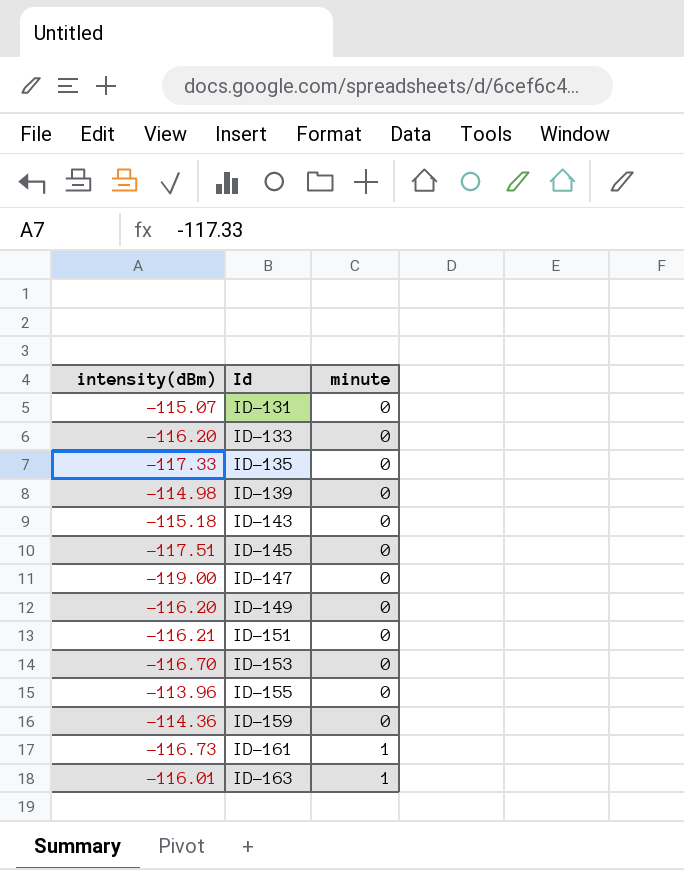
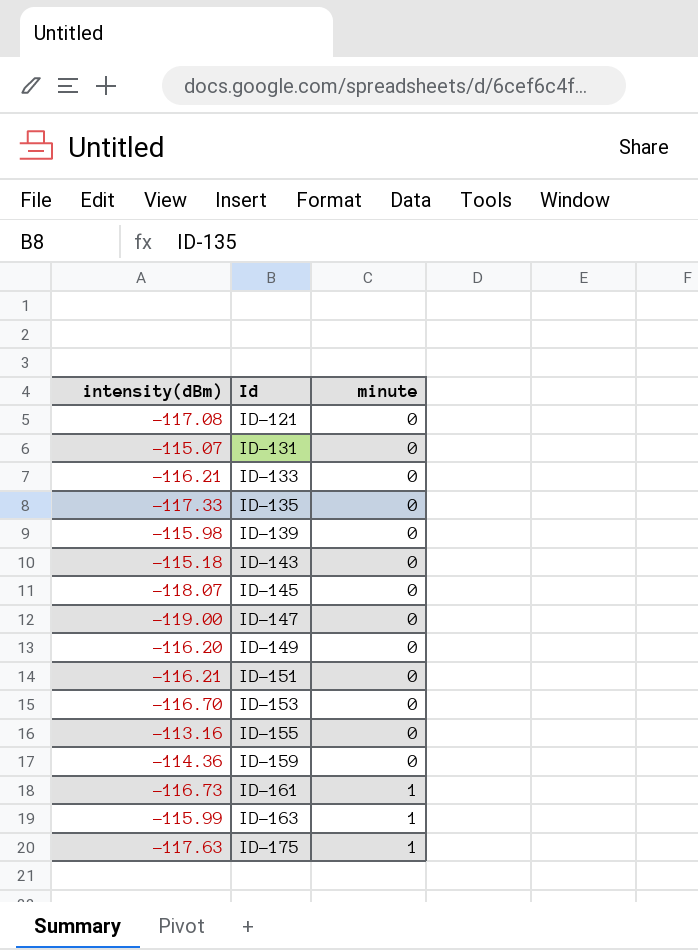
row ID-121: none -> -117.08 | 0
ID-133 | intensity(dBm): -116.20 -> -116.21
ID-139 | intensity(dBm): -114.98 -> -115.98
ID-145 | intensity(dBm): -117.51 -> -118.07
ID-155 | intensity(dBm): -113.96 -> -113.16
ID-163 | intensity(dBm): -116.01 -> -115.99
row ID-175: none -> -117.63 | 1

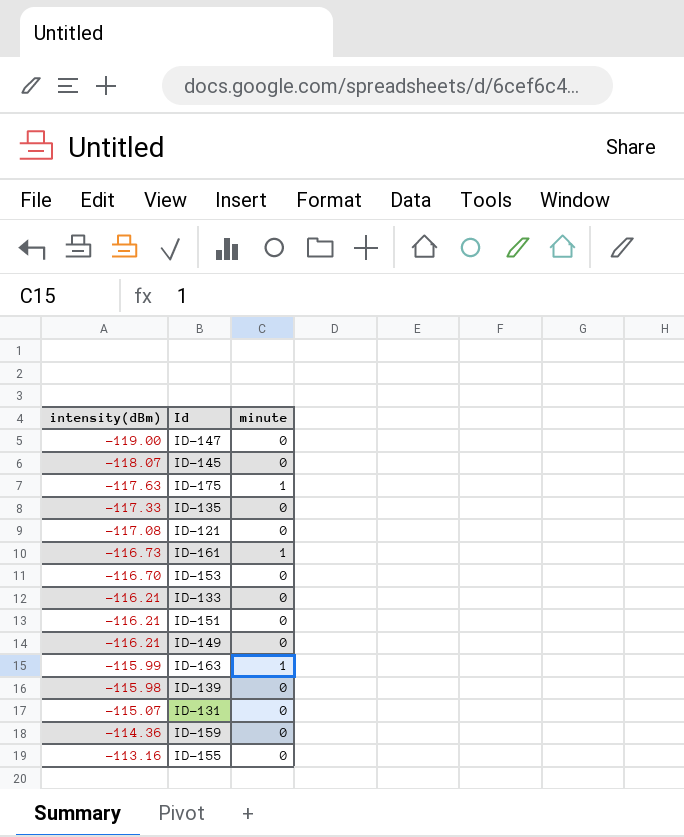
row order: Id ascending -> intensity(dBm) ascending
row ID-143: -115.18 | 0 -> none
ID-149 | intensity(dBm): -116.20 -> -116.21

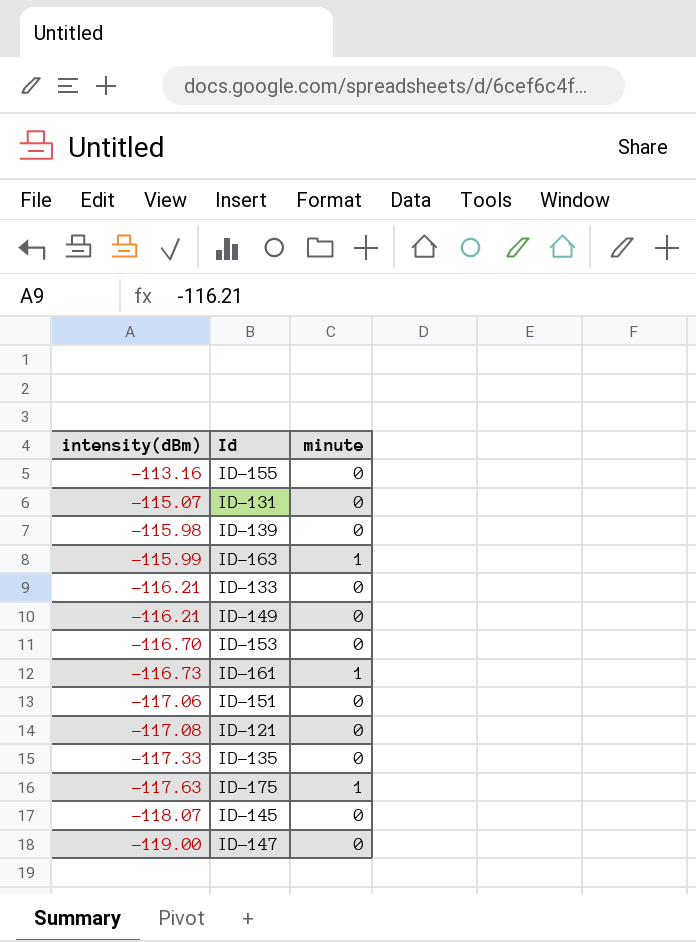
row order: intensity(dBm) ascending -> intensity(dBm) descending
row ID-159: -114.36 | 0 -> none
ID-151 | intensity(dBm): -116.21 -> -117.06

